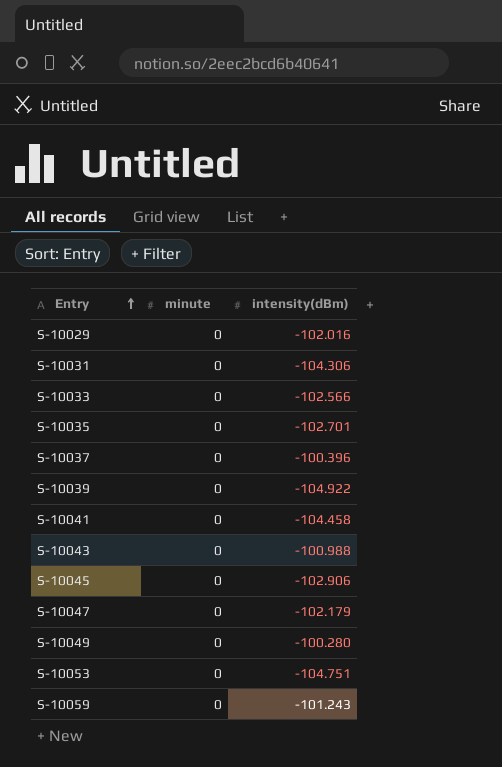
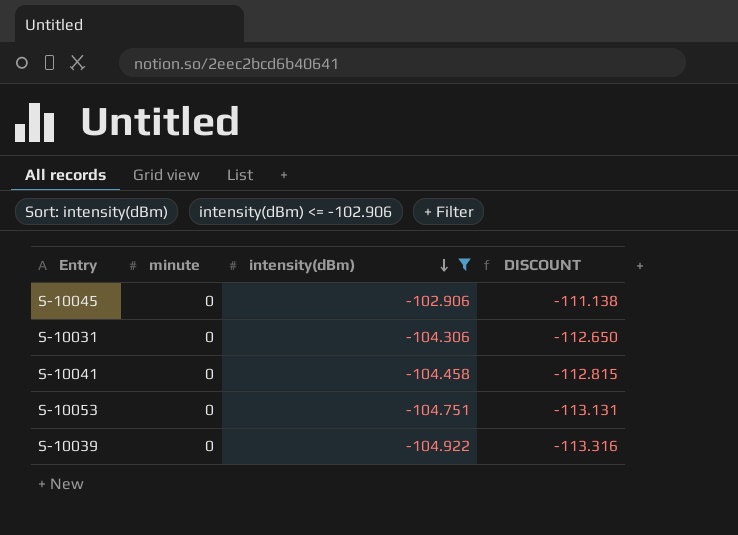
filter: none -> intensity(dBm) <= -102.906
row order: Entry ascending -> intensity(dBm) descending
column DISCOUNT | formula: none -> [intensity(dBm)] * 1.08

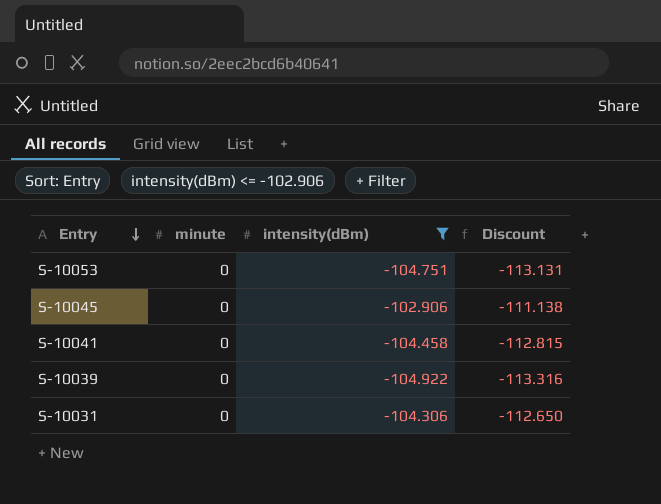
row order: intensity(dBm) descending -> Entry descending
column name: DISCOUNT -> Discount

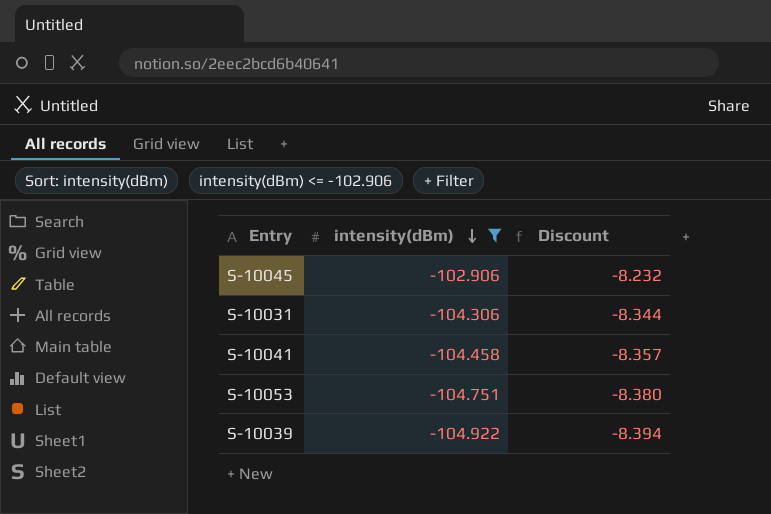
row order: Entry descending -> intensity(dBm) descending
column minute | position: 2 -> none
column Discount | formula: [intensity(dBm)] * 1.08 -> [intensity(dBm)] * 0.08

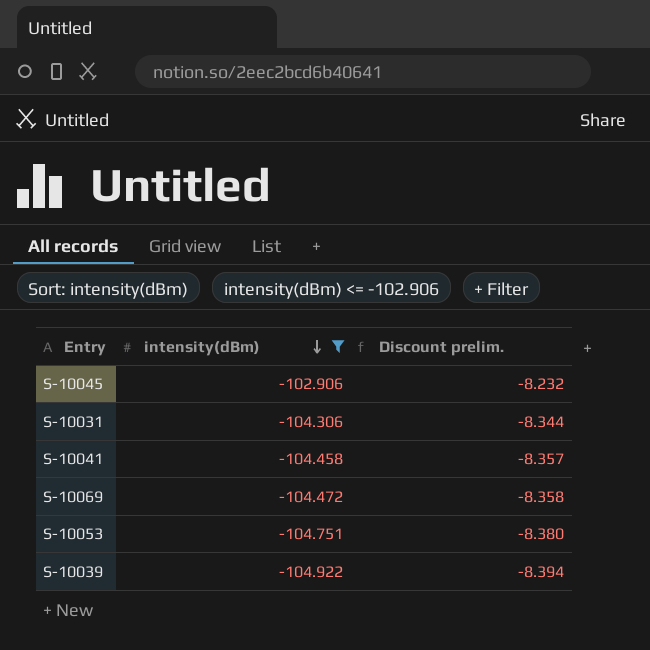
column name: Discount -> Discount prelim.
row S-10069: none -> -104.472 | -8.358

